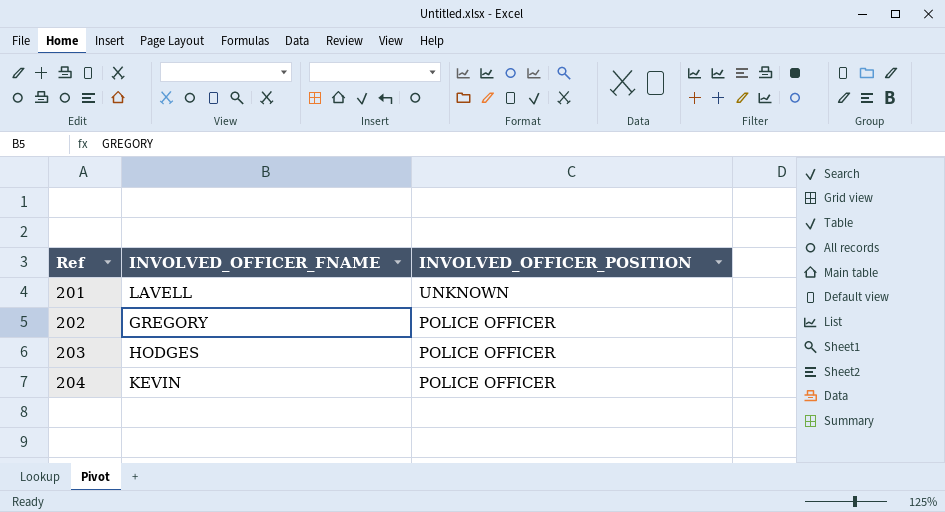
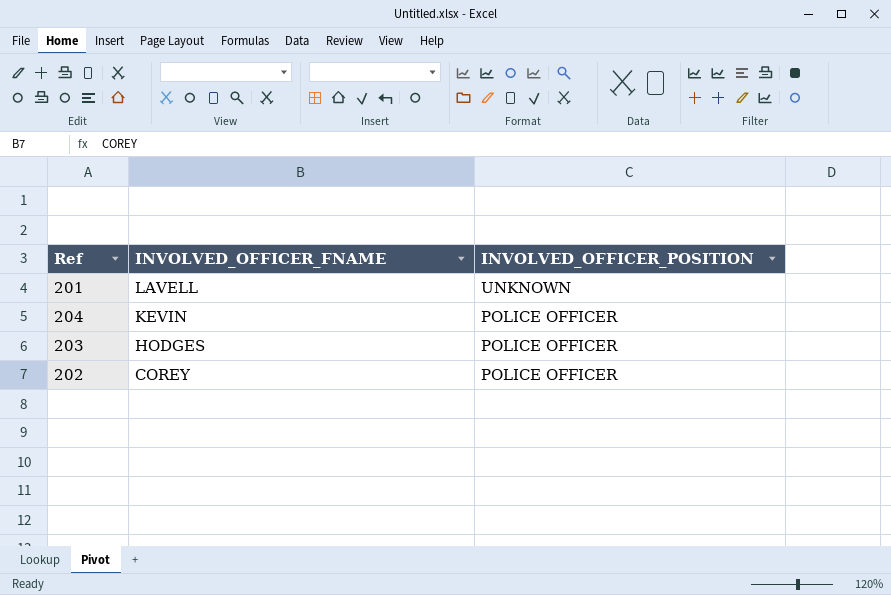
row order: Ref ascending -> INVOLVED_OFFICER_FNAME descending
202 | INVOLVED_OFFICER_FNAME: GREGORY -> COREY

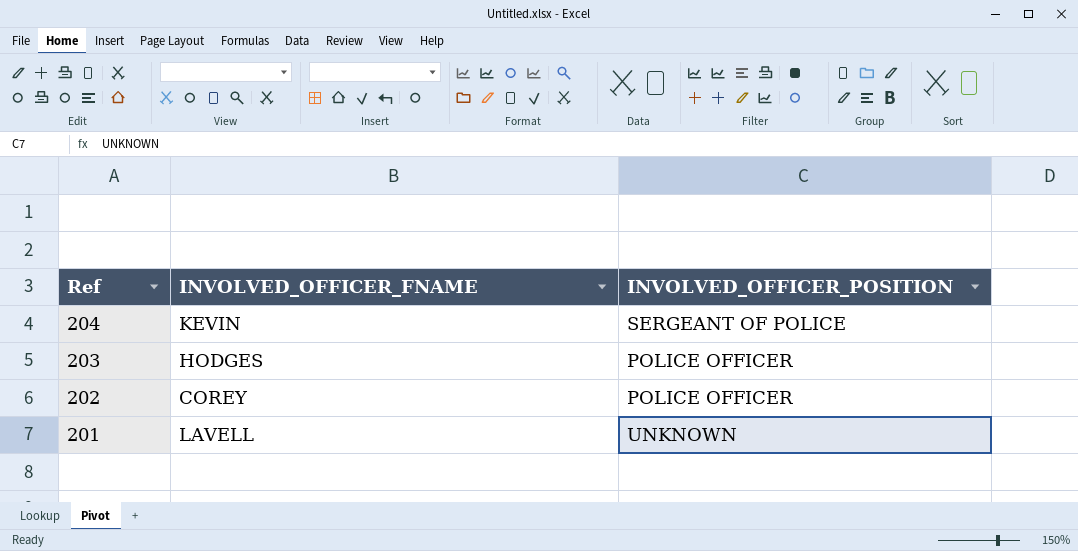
row order: INVOLVED_OFFICER_FNAME descending -> Ref descending
204 | INVOLVED_OFFICER_POSITION: POLICE OFFICER -> SERGEANT OF POLICE

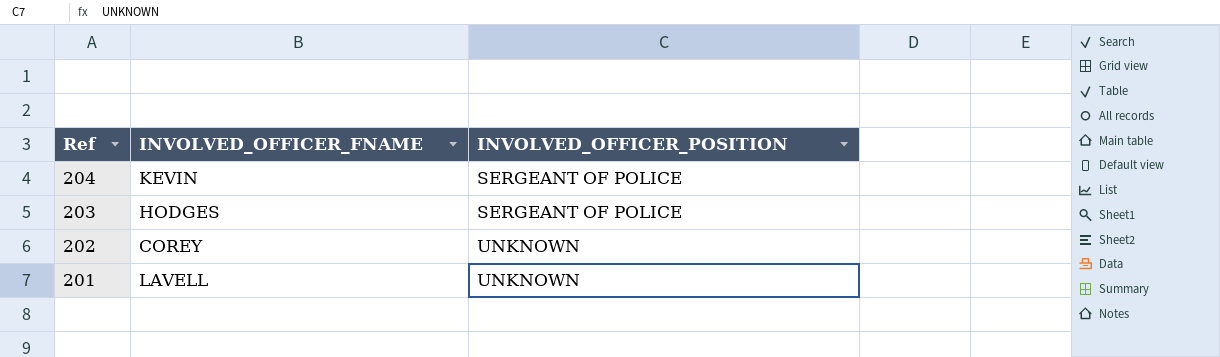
203 | INVOLVED_OFFICER_POSITION: POLICE OFFICER -> SERGEANT OF POLICE
202 | INVOLVED_OFFICER_POSITION: POLICE OFFICER -> UNKNOWN

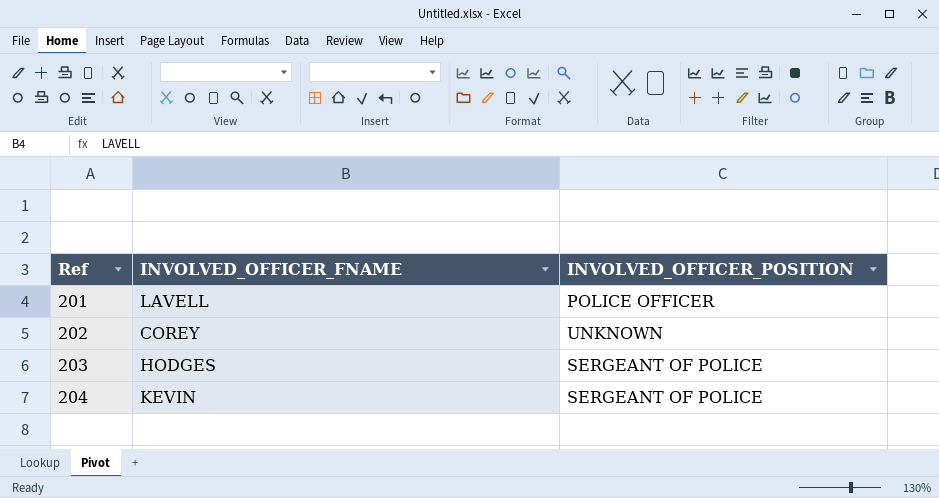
row order: Ref descending -> Ref ascending
201 | INVOLVED_OFFICER_POSITION: UNKNOWN -> POLICE OFFICER

